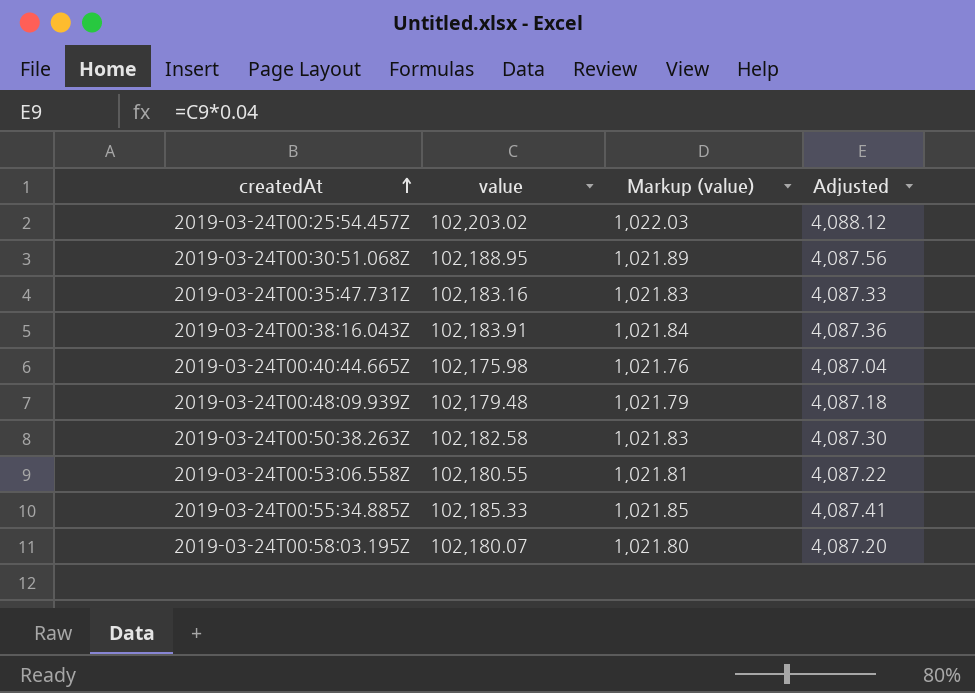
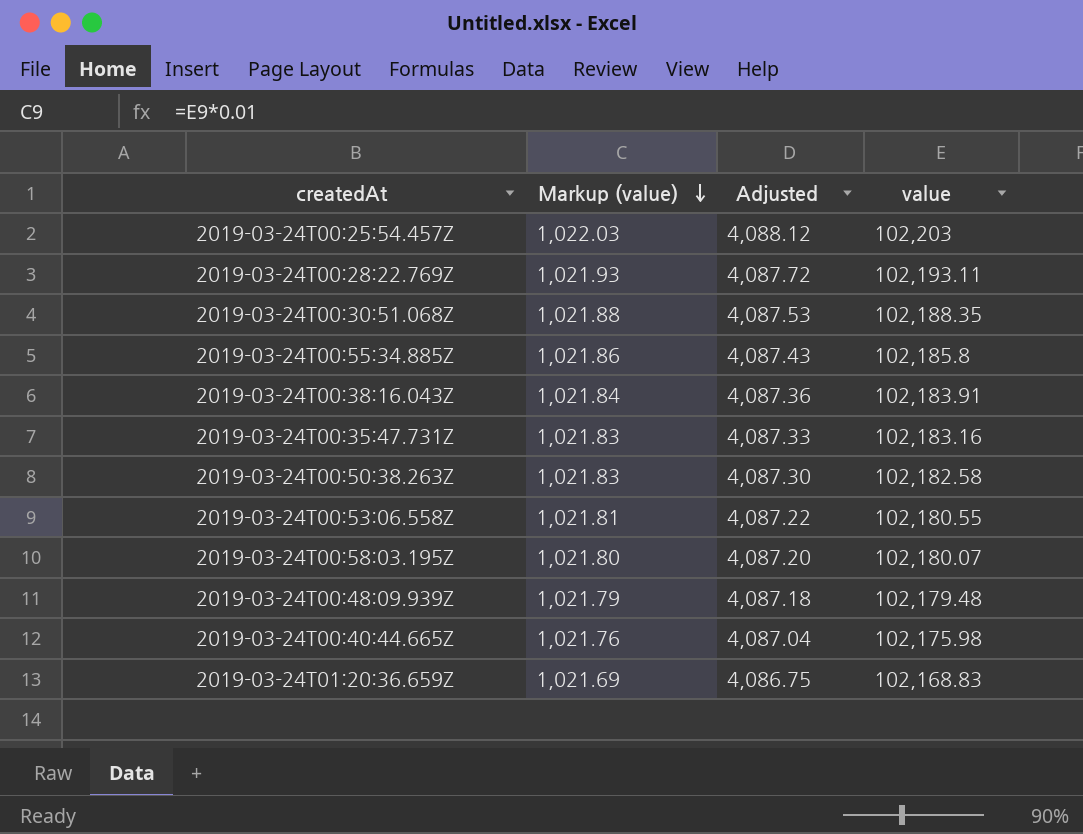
row order: createdAt ascending -> Markup (value) descending
column value | position: 2 -> 4
2019-03-24T00:25:54.457Z | value: 102,203.02 -> 102,203
row 2019-03-24T00:28:22.769Z: none -> 1,021.93 | 4,087.72 | 102,193.11
2019-03-24T00:30:51.068Z | Markup (value): 1,021.89 -> 1,021.88
2019-03-24T00:30:51.068Z | Adjusted: 4,087.56 -> 4,087.53
2019-03-24T00:30:51.068Z | value: 102,188.95 -> 102,188.35
2019-03-24T00:55:34.885Z | Markup (value): 1,021.85 -> 1,021.86
2019-03-24T00:55:34.885Z | Adjusted: 4,087.41 -> 4,087.43
2019-03-24T00:55:34.885Z | value: 102,185.33 -> 102,185.8
row 2019-03-24T01:20:36.659Z: none -> 1,021.69 | 4,086.75 | 102,168.83

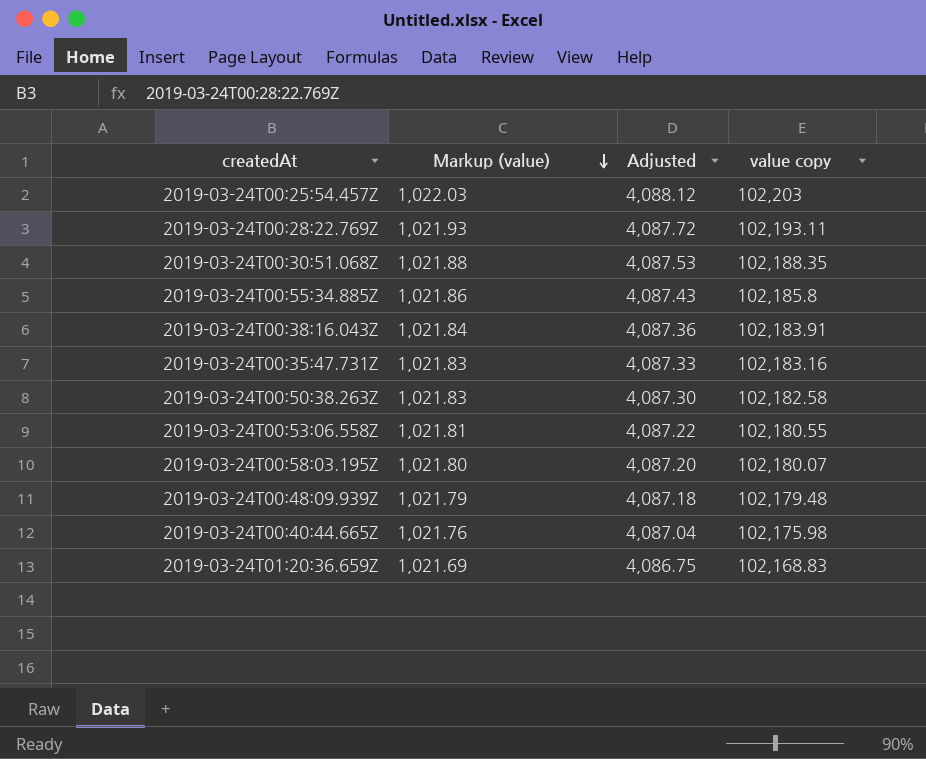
column name: value -> value copy

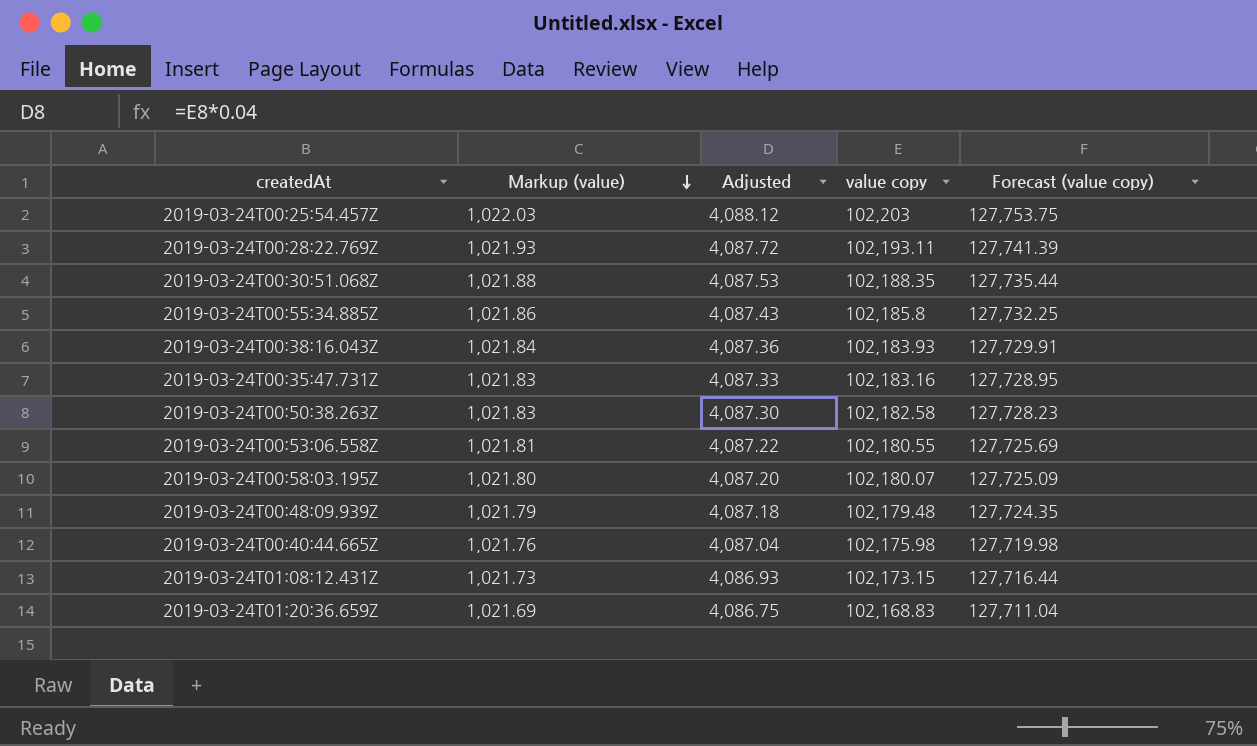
column Forecast (value copy) | formula: none -> [value copy] * 1.25
2019-03-24T00:38:16.043Z | value copy: 102,183.91 -> 102,183.93
row 2019-03-24T01:08:12.431Z: none -> 1,021.73 | 4,086.93 | 102,173.15 | 127,716.44

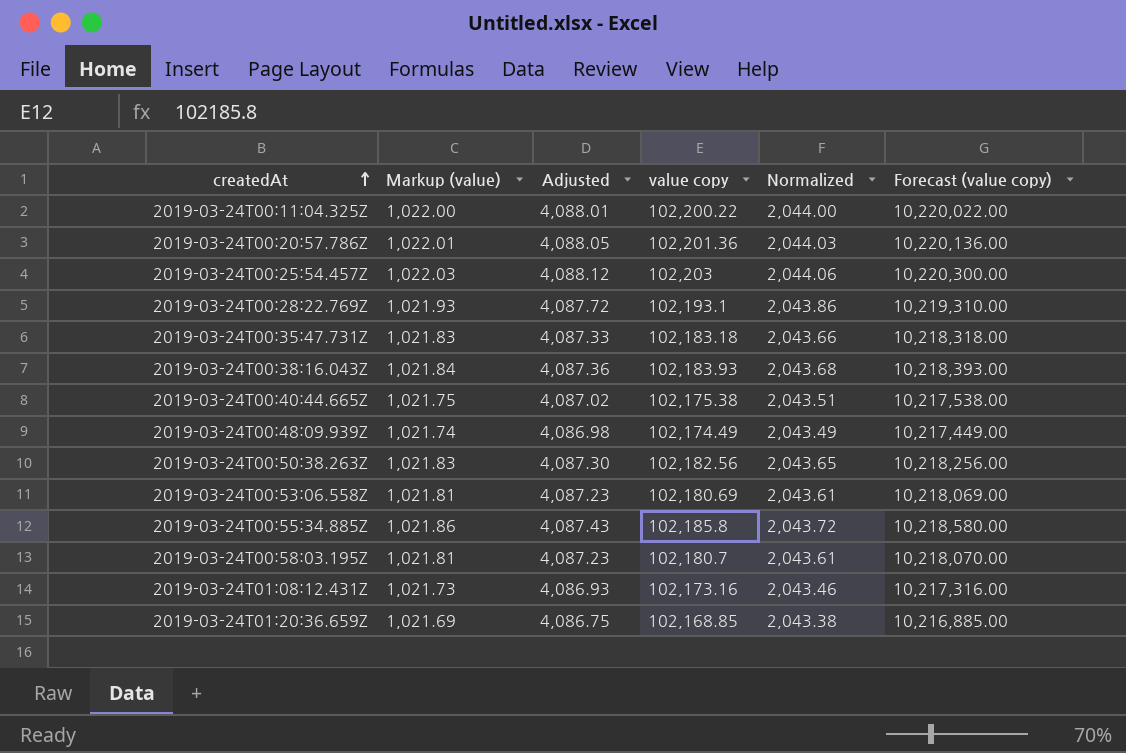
row order: Markup (value) descending -> createdAt ascending
column Normalized | formula: none -> [value copy] * 0.02
column Forecast (value copy) | formula: [value copy] * 1.25 -> [value copy] * 100
row 2019-03-24T00:30:51.068Z: 1,021.88 | 4,087.53 | 102,188.35 | 127,735.44 -> none
row 2019-03-24T00:11:04.325Z: none -> 1,022.00 | 4,088.01 | 102,200.22 | 2,044.00 | 10,220,022.00
row 2019-03-24T00:20:57.786Z: none -> 1,022.01 | 4,088.05 | 102,201.36 | 2,044.03 | 10,220,136.00
2019-03-24T00:28:22.769Z | value copy: 102,193.11 -> 102,193.1
2019-03-24T00:35:47.731Z | value copy: 102,183.16 -> 102,183.18
2019-03-24T00:40:44.665Z | Markup (value): 1,021.76 -> 1,021.75
2019-03-24T00:40:44.665Z | Adjusted: 4,087.04 -> 4,087.02
2019-03-24T00:40:44.665Z | value copy: 102,175.98 -> 102,175.38
2019-03-24T00:48:09.939Z | Markup (value): 1,021.79 -> 1,021.74
2019-03-24T00:48:09.939Z | Adjusted: 4,087.18 -> 4,086.98
2019-03-24T00:48:09.939Z | value copy: 102,179.48 -> 102,174.49
2019-03-24T00:50:38.263Z | value copy: 102,182.58 -> 102,182.56
2019-03-24T00:53:06.558Z | Adjusted: 4,087.22 -> 4,087.23
2019-03-24T00:53:06.558Z | value copy: 102,180.55 -> 102,180.69
2019-03-24T00:58:03.195Z | Markup (value): 1,021.80 -> 1,021.81
2019-03-24T00:58:03.195Z | Adjusted: 4,087.20 -> 4,087.23
2019-03-24T00:58:03.195Z | value copy: 102,180.07 -> 102,180.7
2019-03-24T01:08:12.431Z | value copy: 102,173.15 -> 102,173.16
2019-03-24T01:20:36.659Z | value copy: 102,168.83 -> 102,168.85

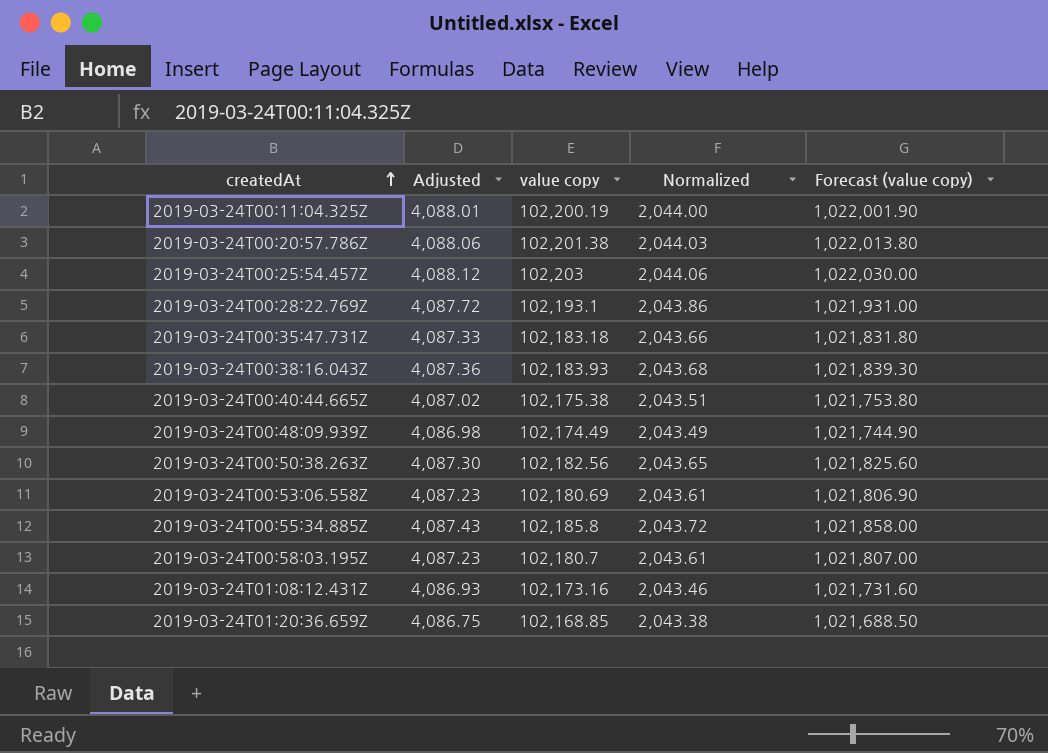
column Markup (value) | formula: [value copy] * 0.01 -> none
column Forecast (value copy) | formula: [value copy] * 100 -> [value copy] * 10
2019-03-24T00:11:04.325Z | value copy: 102,200.22 -> 102,200.19
2019-03-24T00:20:57.786Z | Adjusted: 4,088.05 -> 4,088.06
2019-03-24T00:20:57.786Z | value copy: 102,201.36 -> 102,201.38

